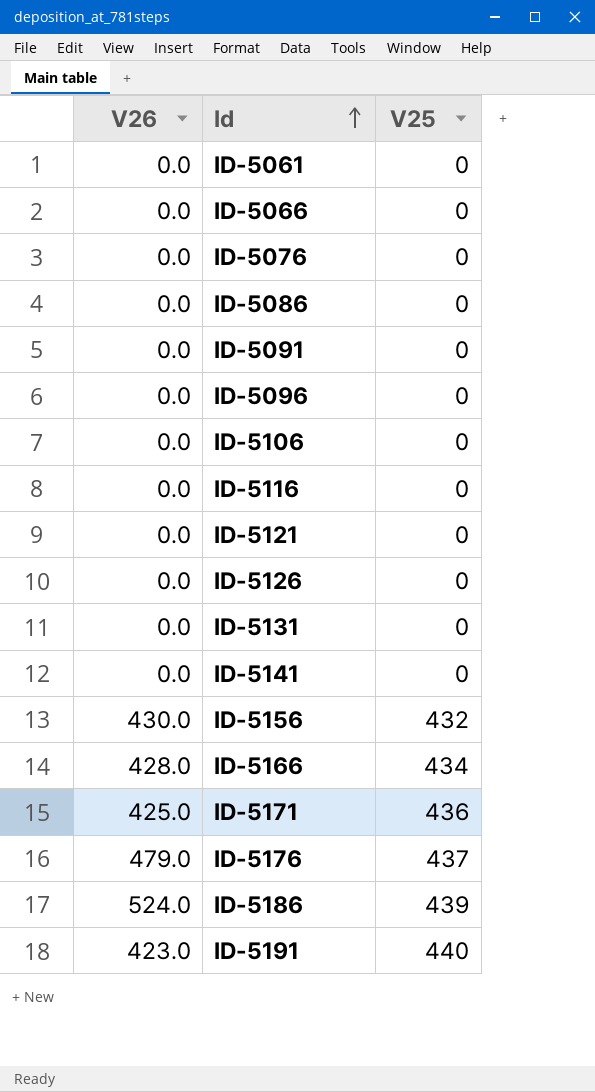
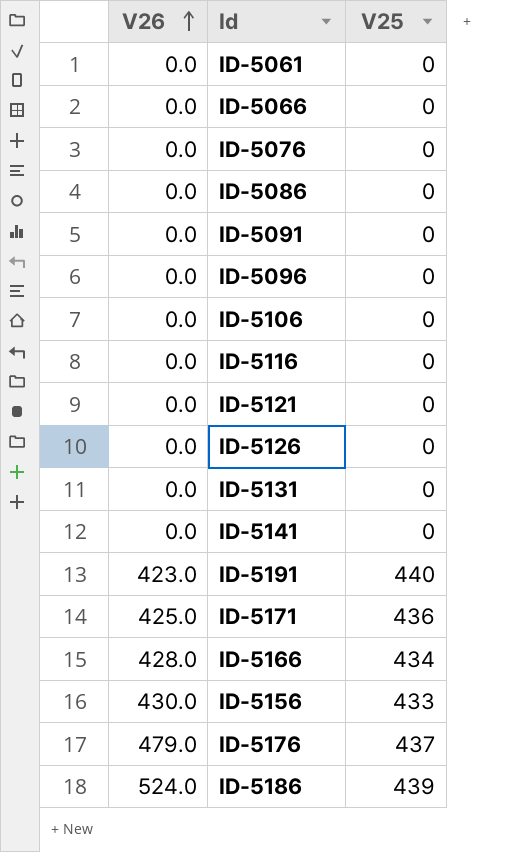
row order: Id ascending -> V26 ascending
ID-5156 | V25: 432 -> 433

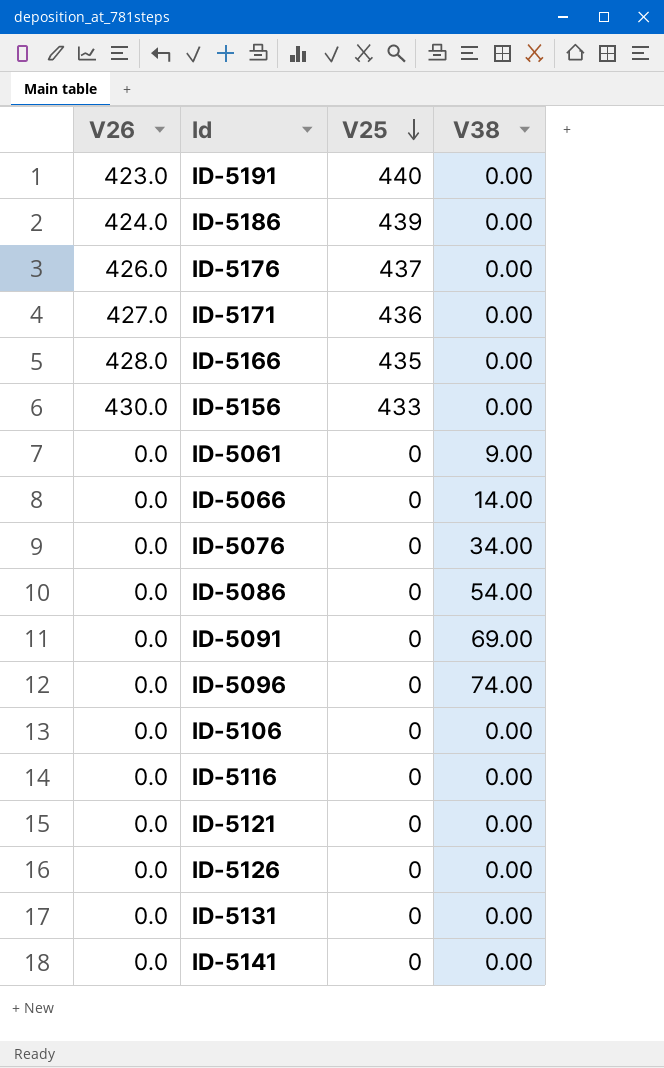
row order: V26 ascending -> V25 descending
column V38 | position: none -> 4
ID-5186 | V26: 524.0 -> 424.0
ID-5176 | V26: 479.0 -> 426.0
ID-5171 | V26: 425.0 -> 427.0
ID-5166 | V25: 434 -> 435

